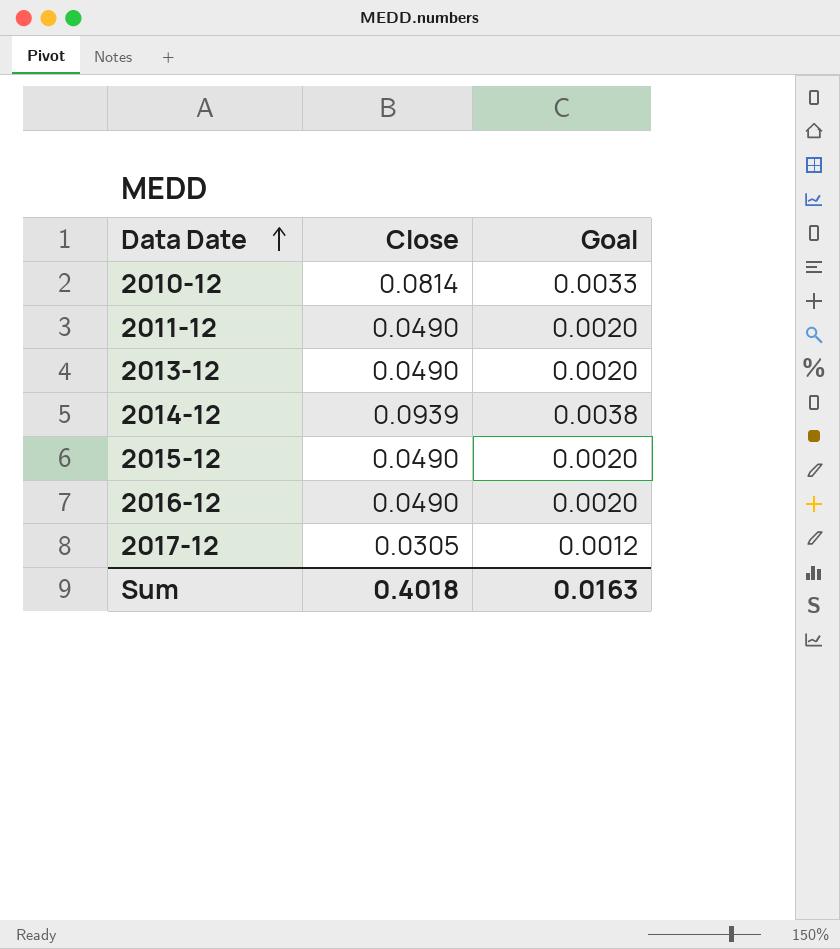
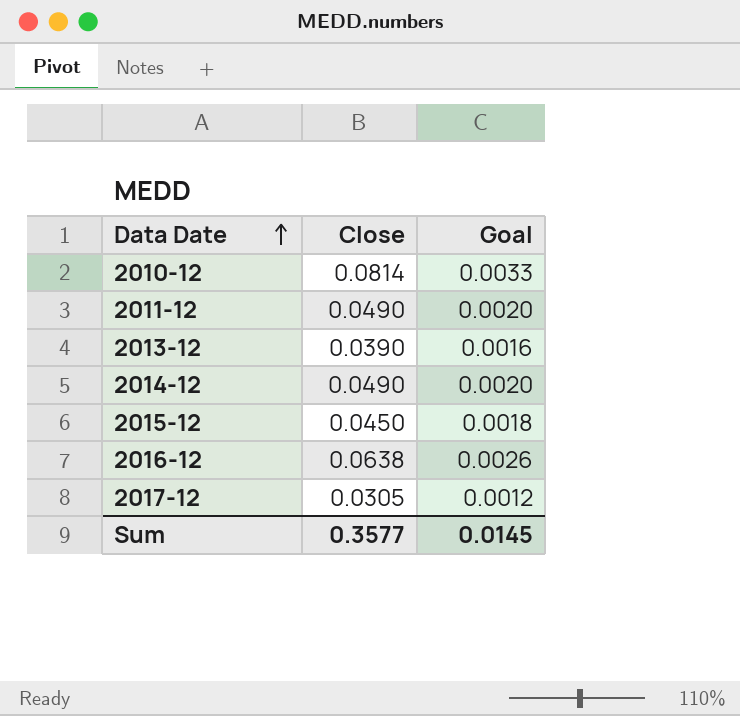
2013-12 | Close: 0.0490 -> 0.0390
2013-12 | Goal: 0.0020 -> 0.0016
2014-12 | Close: 0.0939 -> 0.0490
2014-12 | Goal: 0.0038 -> 0.0020
2015-12 | Close: 0.0490 -> 0.0450
2015-12 | Goal: 0.0020 -> 0.0018
2016-12 | Close: 0.0490 -> 0.0638
2016-12 | Goal: 0.0020 -> 0.0026
Sum | Close: 0.4018 -> 0.3577
Sum | Goal: 0.0163 -> 0.0145

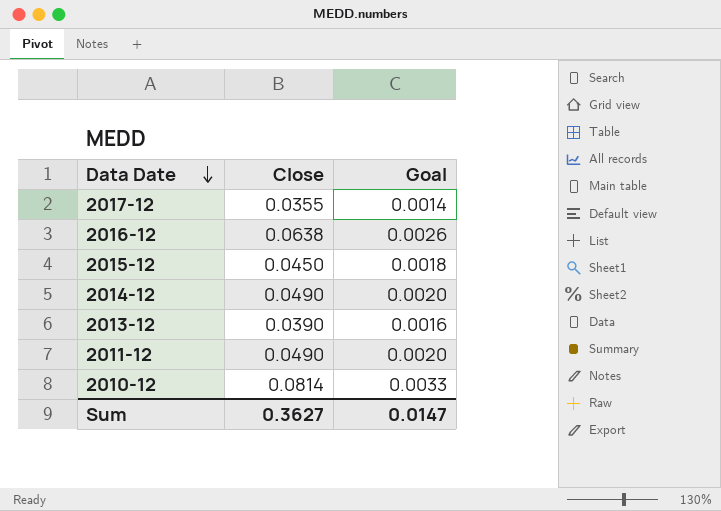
row order: Data Date ascending -> Data Date descending
2017-12 | Close: 0.0305 -> 0.0355
2017-12 | Goal: 0.0012 -> 0.0014
Sum | Close: 0.3577 -> 0.3627
Sum | Goal: 0.0145 -> 0.0147

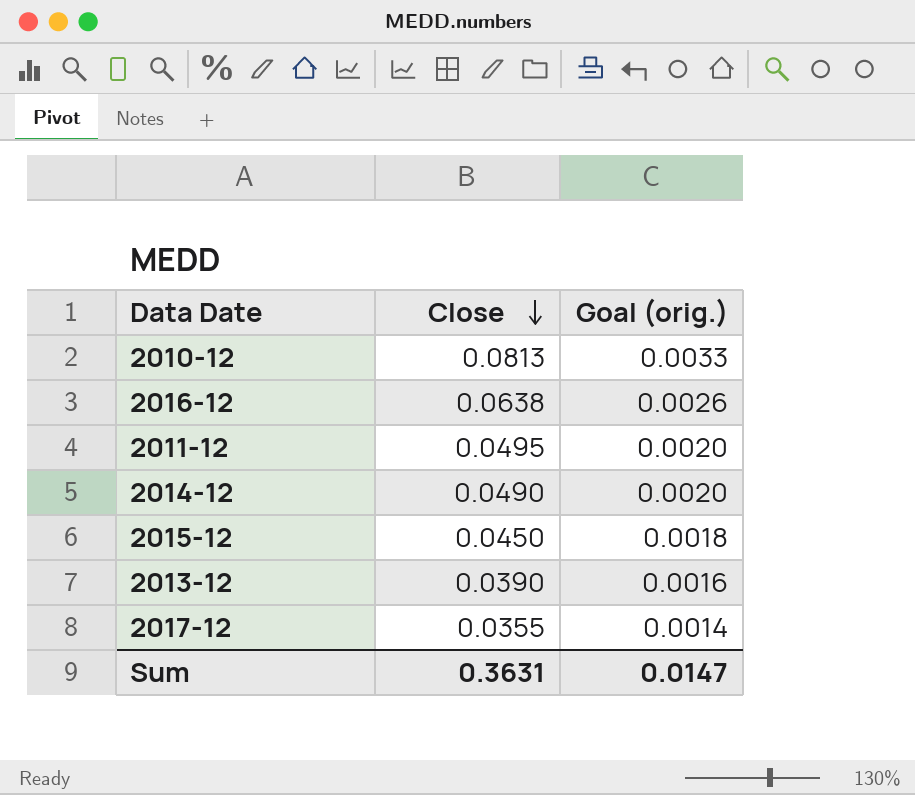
row order: Data Date descending -> Close descending
column name: Goal -> Goal (orig.)
2010-12 | Close: 0.0814 -> 0.0813
2011-12 | Close: 0.0490 -> 0.0495
Sum | Close: 0.3627 -> 0.3631

